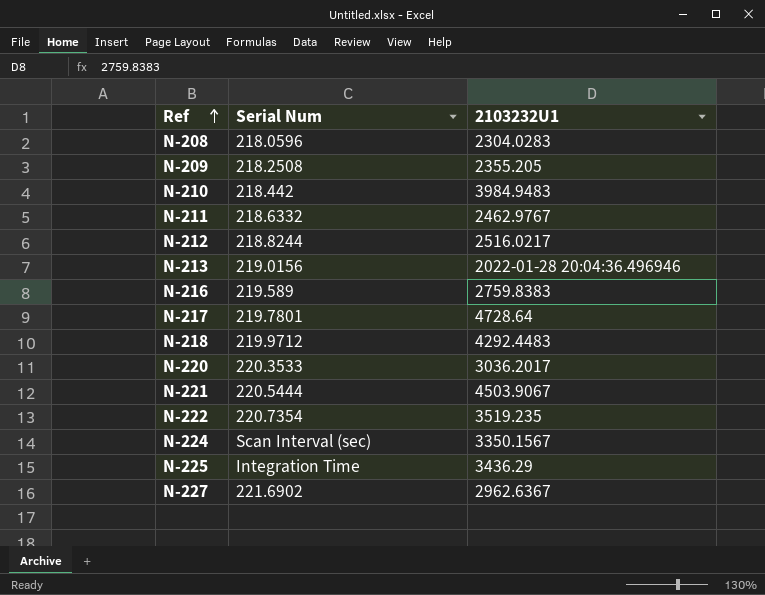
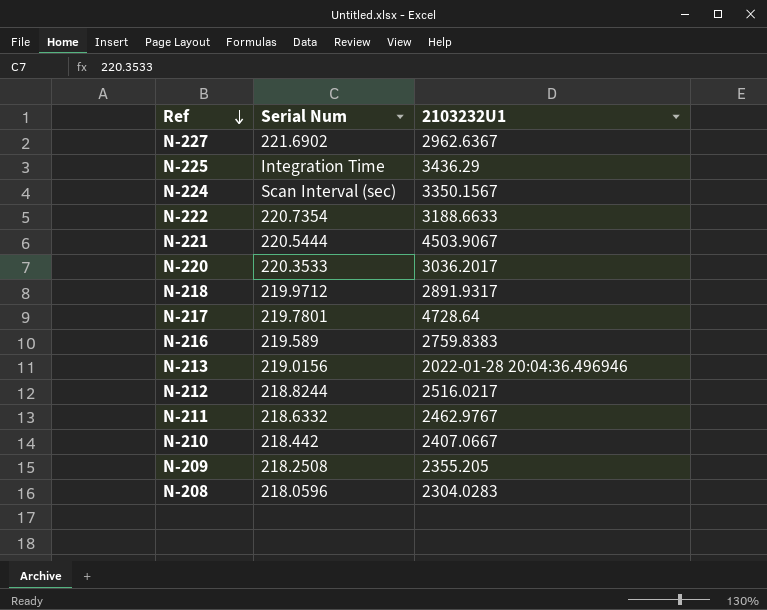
row order: Ref ascending -> Ref descending
N-222 | 2103232U1: 3519.235 -> 3188.6633
N-218 | 2103232U1: 4292.4483 -> 2891.9317
N-210 | 2103232U1: 3984.9483 -> 2407.0667

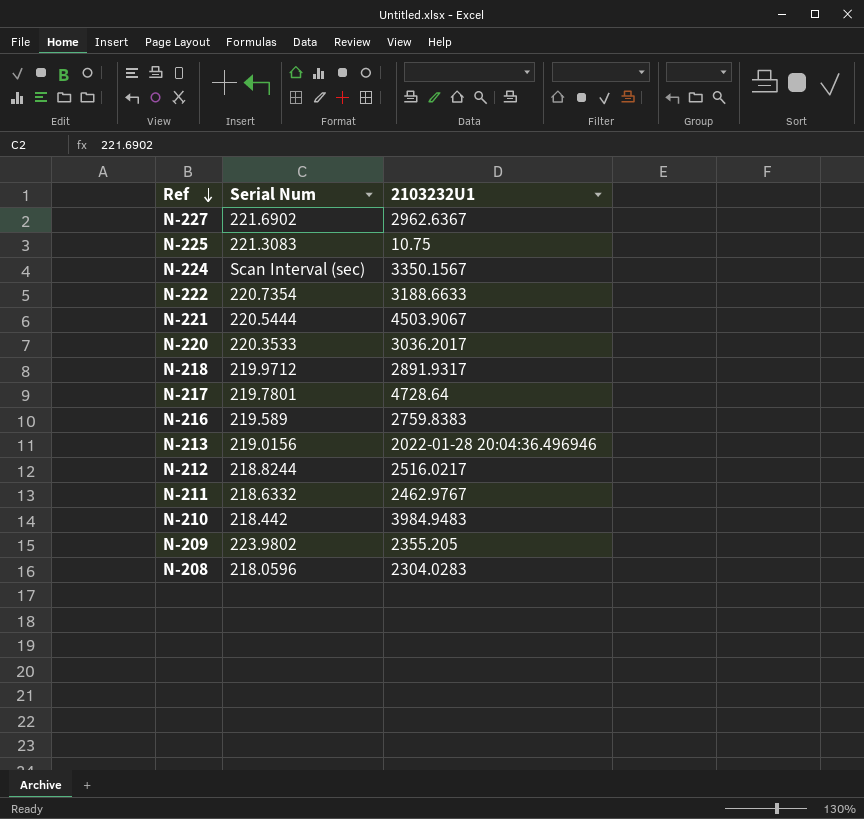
N-225 | Serial Num: Integration Time -> 221.3083
N-225 | 2103232U1: 3436.29 -> 10.75
N-210 | 2103232U1: 2407.0667 -> 3984.9483
N-209 | Serial Num: 218.2508 -> 223.9802

